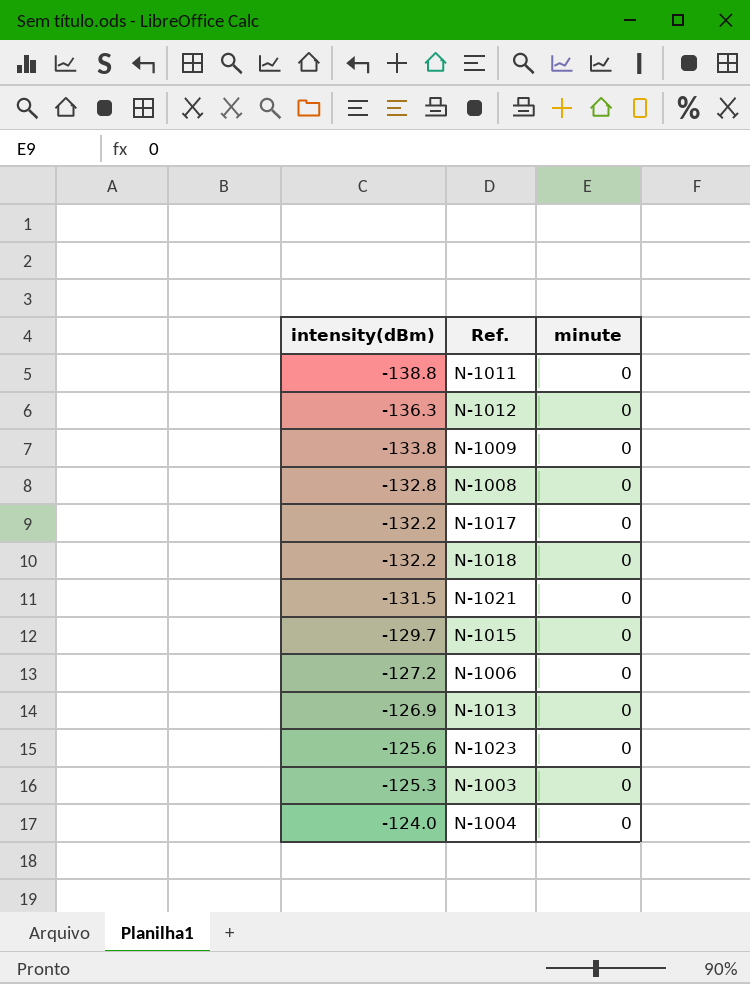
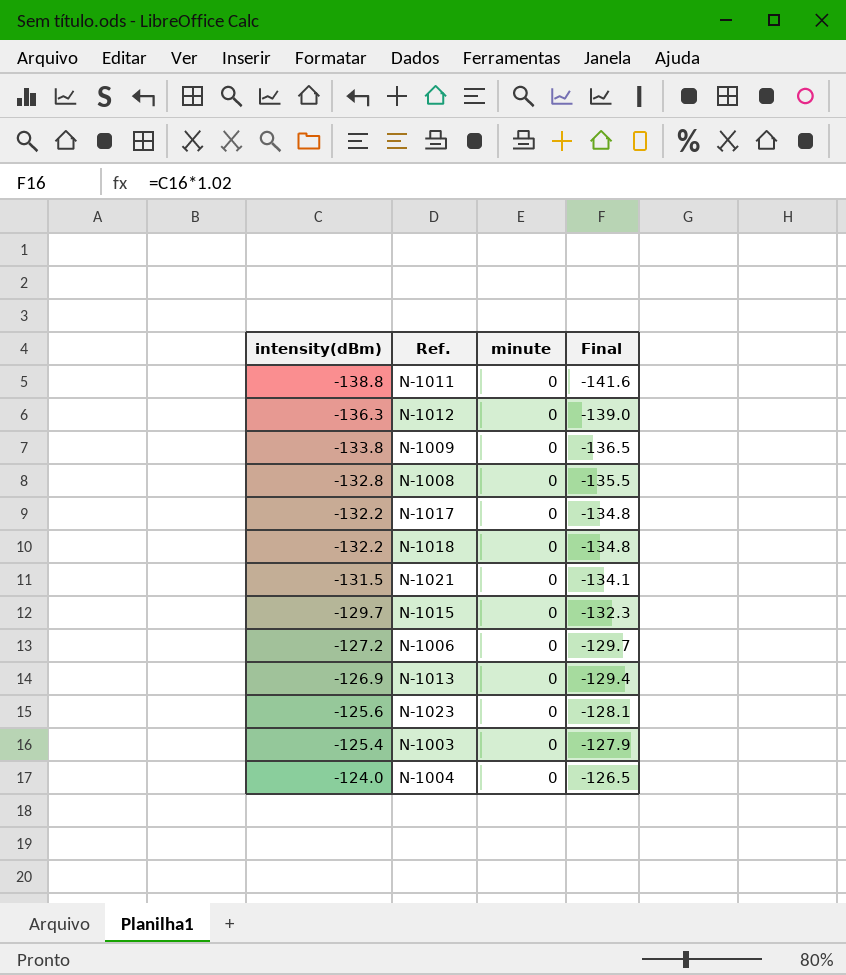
column Final | formula: none -> [intensity(dBm)] * 1.02
N-1003 | intensity(dBm): -125.3 -> -125.4

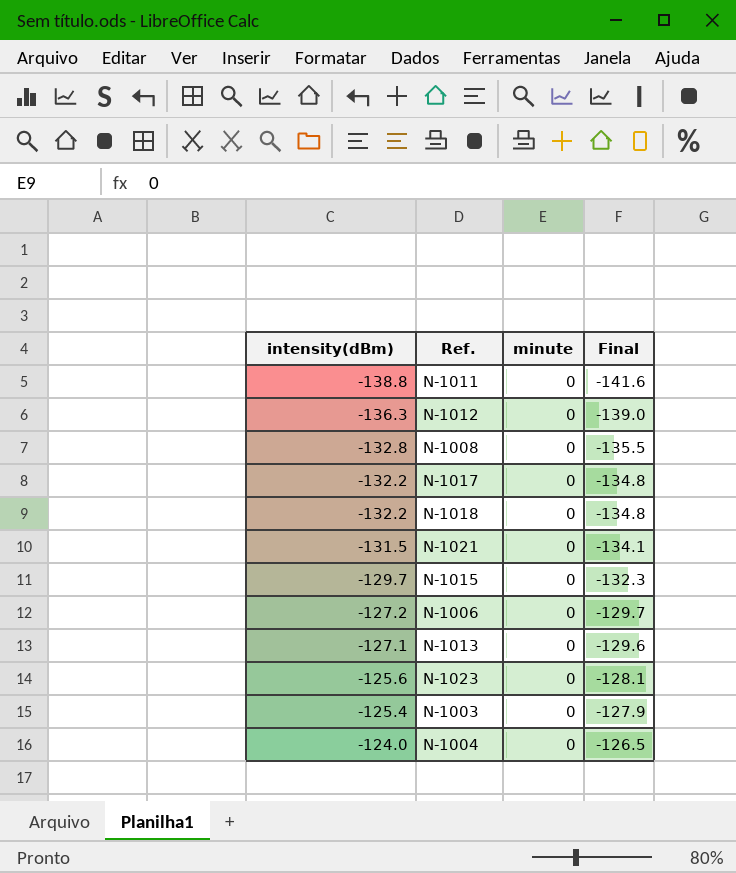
row N-1009: -133.8 | 0 | -136.5 -> none
N-1013 | intensity(dBm): -126.9 -> -127.1
N-1013 | Final: -129.4 -> -129.6

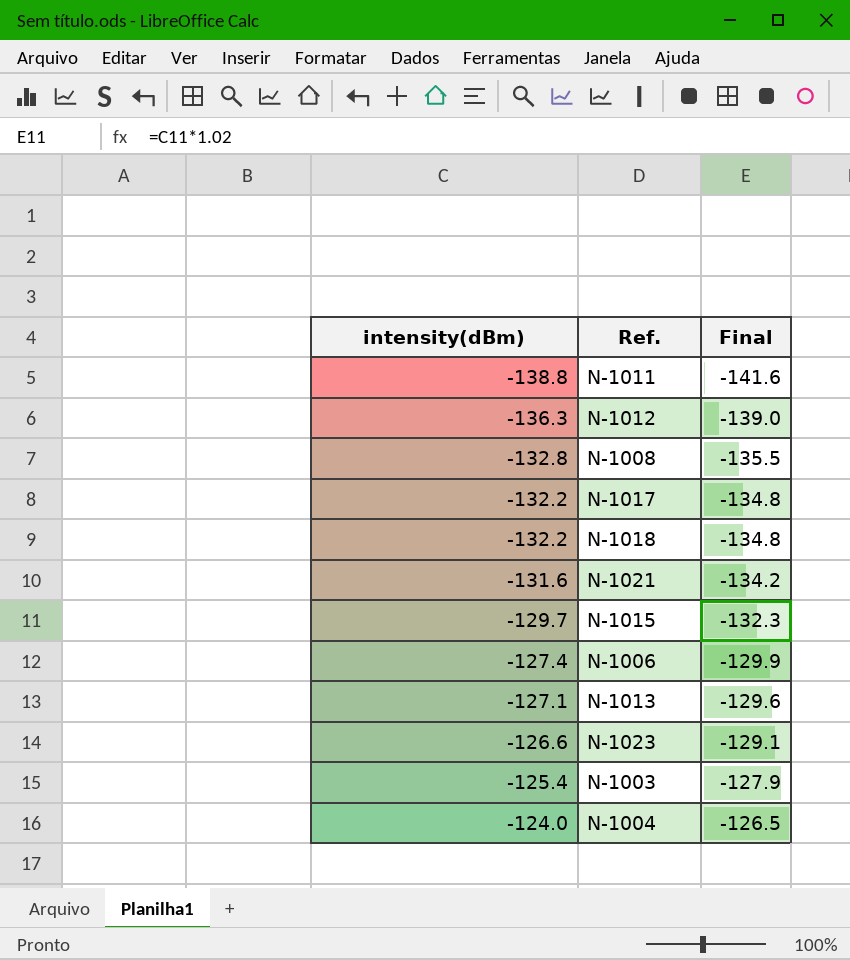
column minute | position: 3 -> none
N-1021 | intensity(dBm): -131.5 -> -131.6
N-1021 | Final: -134.1 -> -134.2
N-1006 | intensity(dBm): -127.2 -> -127.4
N-1006 | Final: -129.7 -> -129.9
N-1023 | intensity(dBm): -125.6 -> -126.6
N-1023 | Final: -128.1 -> -129.1

